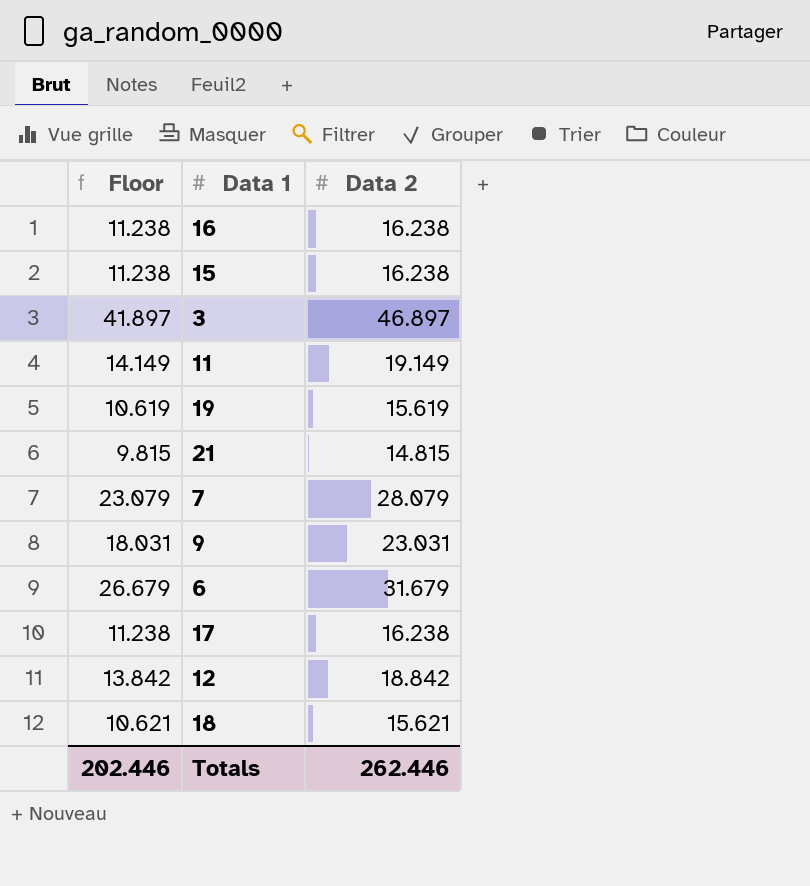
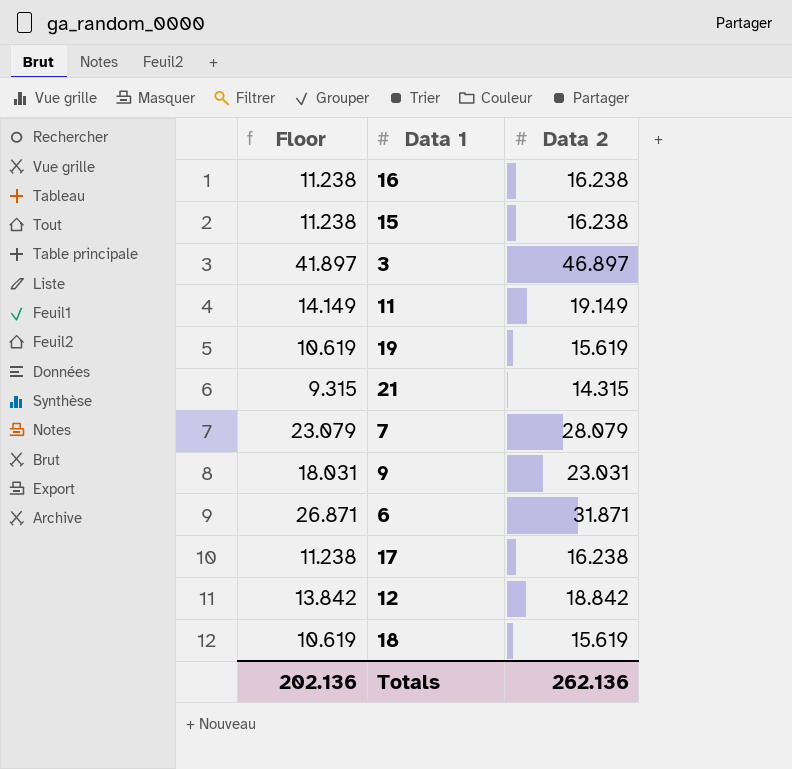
21 | Floor: 9.815 -> 9.315
21 | Data 2: 14.815 -> 14.315
6 | Floor: 26.679 -> 26.871
6 | Data 2: 31.679 -> 31.871
18 | Floor: 10.621 -> 10.619
18 | Data 2: 15.621 -> 15.619
Totals | Floor: 202.446 -> 202.136
Totals | Data 2: 262.446 -> 262.136

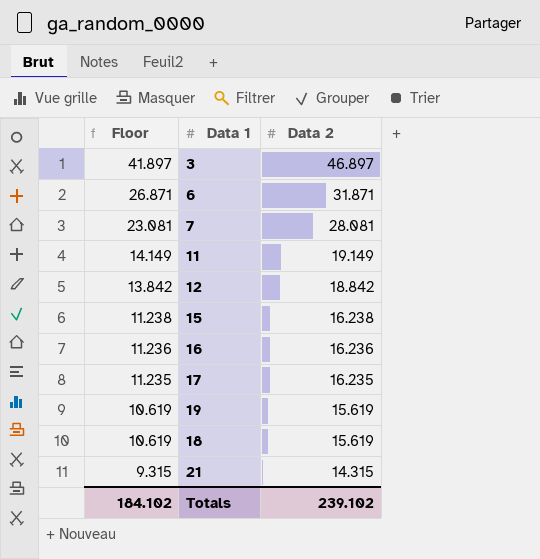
row order: none -> Floor descending
row 9: 18.031 | 23.031 -> none
7 | Floor: 23.079 -> 23.081
7 | Data 2: 28.079 -> 28.081
16 | Floor: 11.238 -> 11.236
16 | Data 2: 16.238 -> 16.236
17 | Floor: 11.238 -> 11.235
17 | Data 2: 16.238 -> 16.235
Totals | Floor: 202.136 -> 184.102
Totals | Data 2: 262.136 -> 239.102

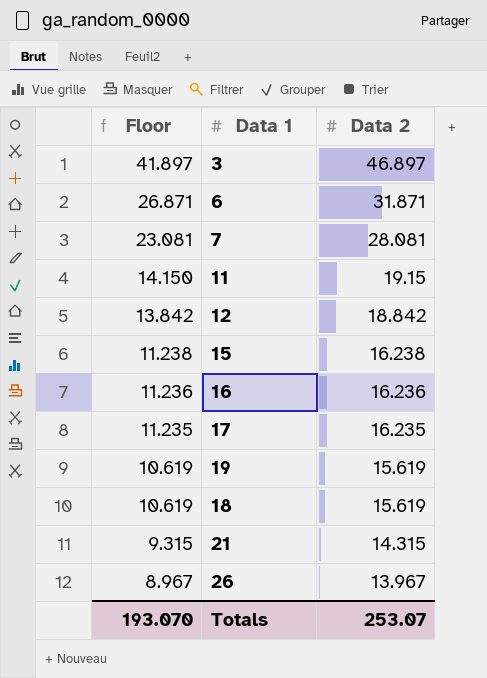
11 | Floor: 14.149 -> 14.150
11 | Data 2: 19.149 -> 19.15
row 26: none -> 8.967 | 13.967
Totals | Floor: 184.102 -> 193.070
Totals | Data 2: 239.102 -> 253.07

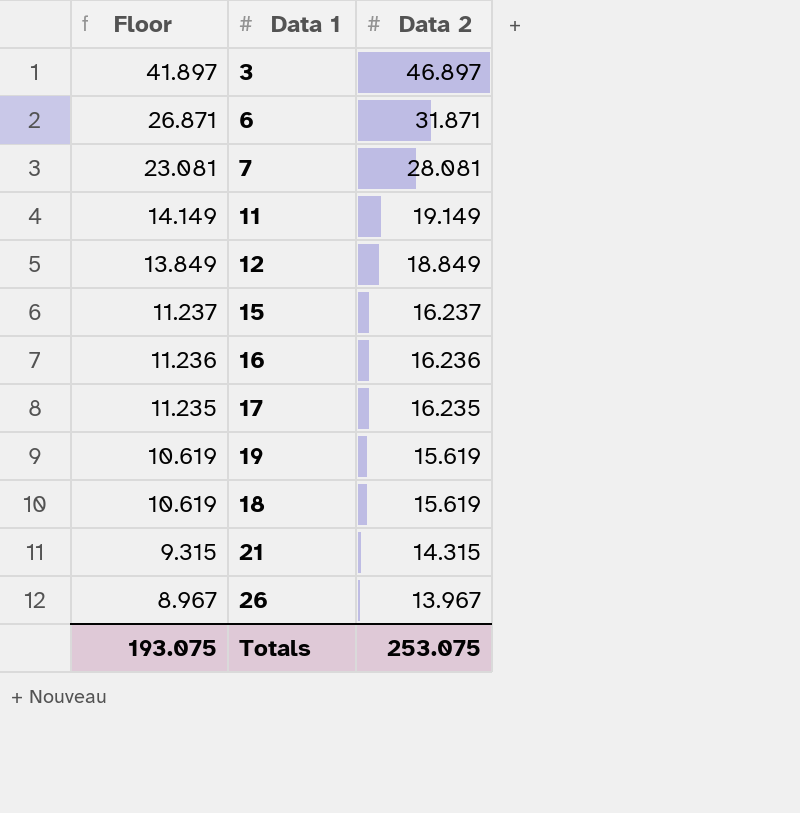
11 | Floor: 14.150 -> 14.149
11 | Data 2: 19.15 -> 19.149
12 | Floor: 13.842 -> 13.849
12 | Data 2: 18.842 -> 18.849
15 | Floor: 11.238 -> 11.237
15 | Data 2: 16.238 -> 16.237
Totals | Floor: 193.070 -> 193.075
Totals | Data 2: 253.07 -> 253.075

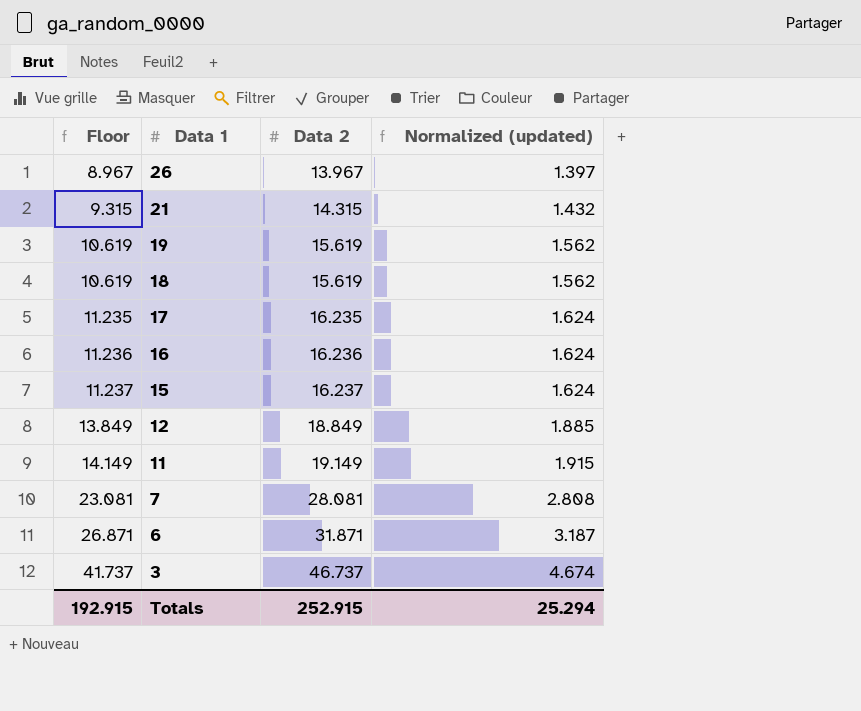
row order: Floor descending -> Floor ascending
column Normalized (updated) | formula: none -> [Data 2] * 0.1
3 | Floor: 41.897 -> 41.737
3 | Data 2: 46.897 -> 46.737
Totals | Floor: 193.075 -> 192.915
Totals | Data 2: 253.075 -> 252.915

